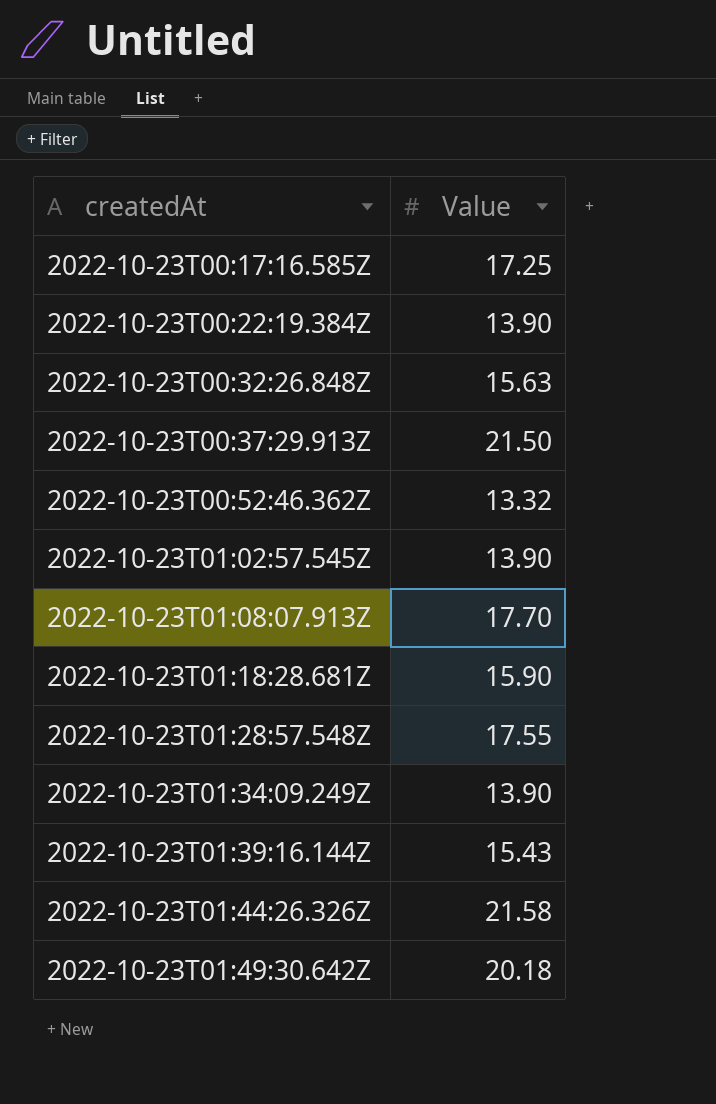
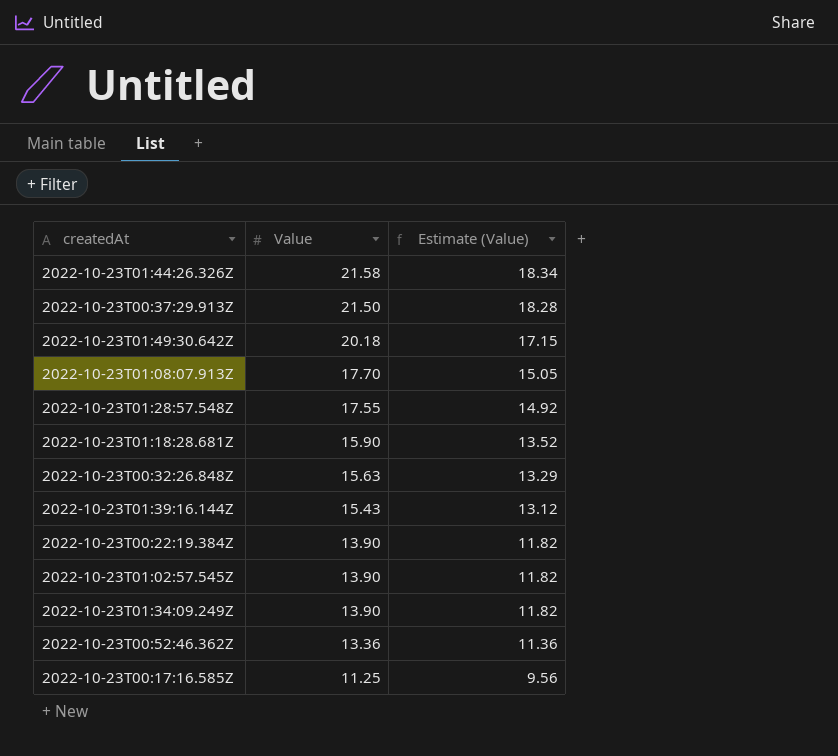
row order: createdAt ascending -> Value descending
column Estimate (Value) | formula: none -> [Value] * 0.85
2022-10-23T00:52:46.362Z | Value: 13.32 -> 13.36
2022-10-23T00:17:16.585Z | Value: 17.25 -> 11.25

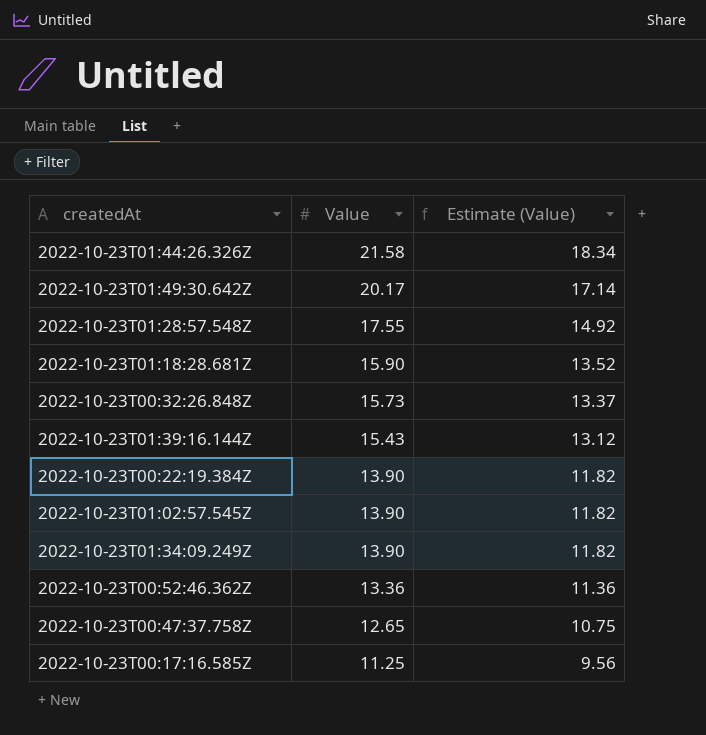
row 2022-10-23T00:37:29.913Z: 21.50 | 18.28 -> none
row 2022-10-23T01:08:07.913Z: 17.70 | 15.05 -> none
2022-10-23T01:49:30.642Z | Value: 20.18 -> 20.17
2022-10-23T01:49:30.642Z | Estimate (Value): 17.15 -> 17.14
2022-10-23T00:32:26.848Z | Value: 15.63 -> 15.73
2022-10-23T00:32:26.848Z | Estimate (Value): 13.29 -> 13.37
row 2022-10-23T00:47:37.758Z: none -> 12.65 | 10.75

